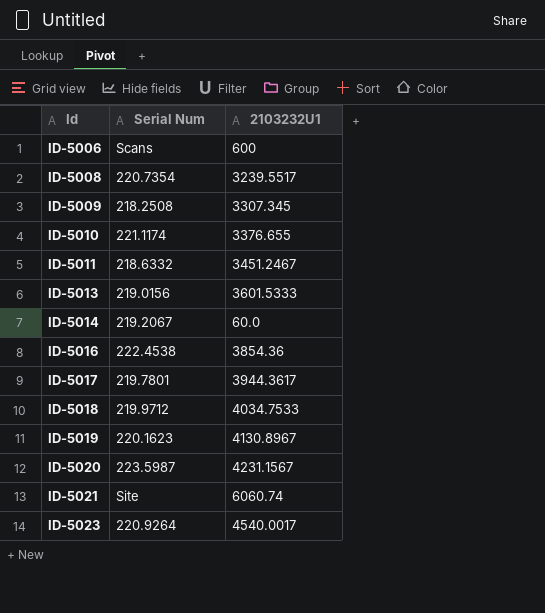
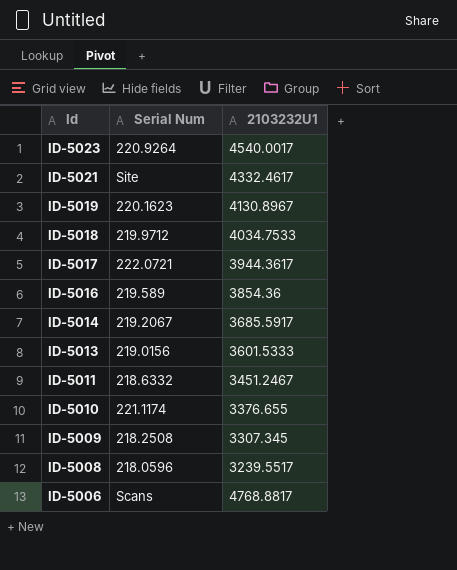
row order: Id ascending -> Id descending
row ID-5020: 223.5987 | 4231.1567 -> none
ID-5021 | 2103232U1: 6060.74 -> 4332.4617
ID-5017 | Serial Num: 219.7801 -> 222.0721
ID-5016 | Serial Num: 222.4538 -> 219.589
ID-5014 | 2103232U1: 60.0 -> 3685.5917
ID-5008 | Serial Num: 220.7354 -> 218.0596
ID-5006 | 2103232U1: 600 -> 4768.8817

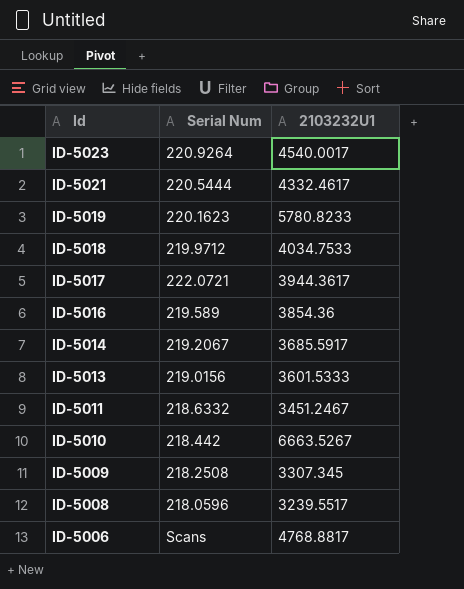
ID-5021 | Serial Num: Site -> 220.5444
ID-5019 | 2103232U1: 4130.8967 -> 5780.8233
ID-5010 | Serial Num: 221.1174 -> 218.442
ID-5010 | 2103232U1: 3376.655 -> 6663.5267

